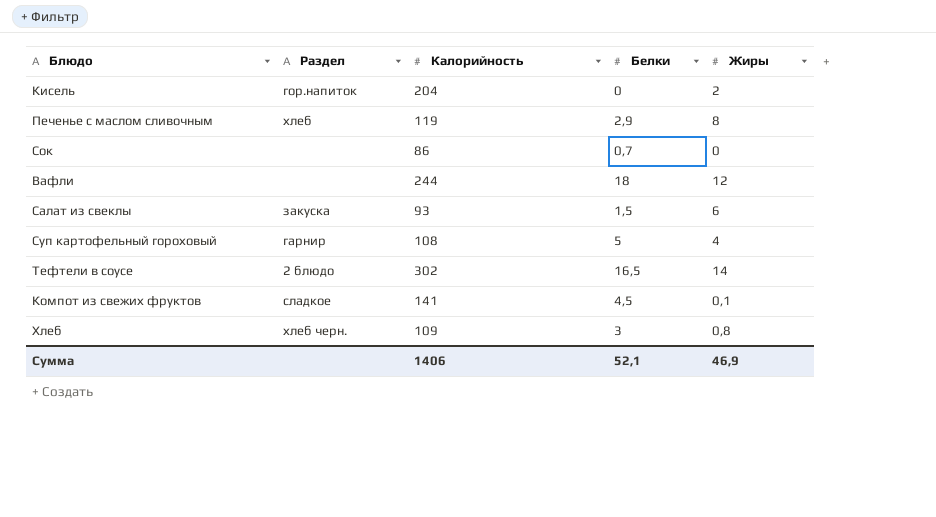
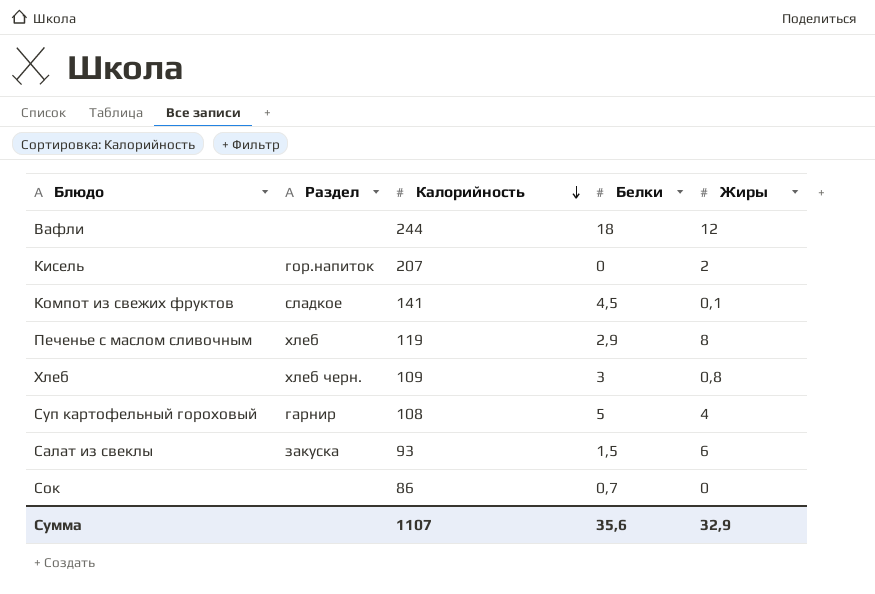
row order: none -> Калорийность descending
row Тефтели в соусе: 2 блюдо | 302 | 16,5 | 14 -> none
Кисель | Калорийность: 204 -> 207
Сумма | Калорийность: 1406 -> 1107
Сумма | Белки: 52,1 -> 35,6
Сумма | Жиры: 46,9 -> 32,9

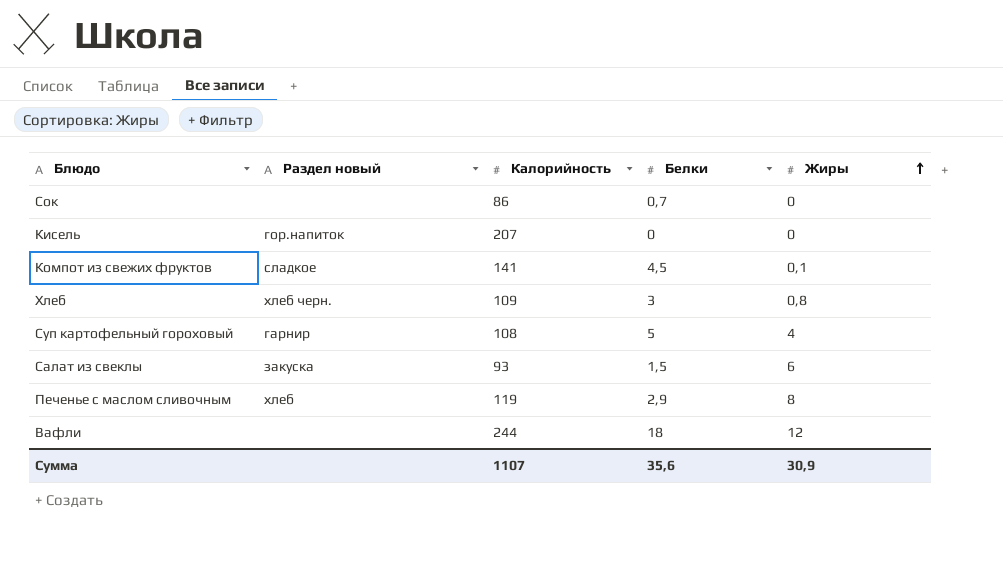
row order: Калорийность descending -> Жиры ascending
column name: Раздел -> Раздел новый
Кисель | Жиры: 2 -> 0
Сумма | Жиры: 32,9 -> 30,9

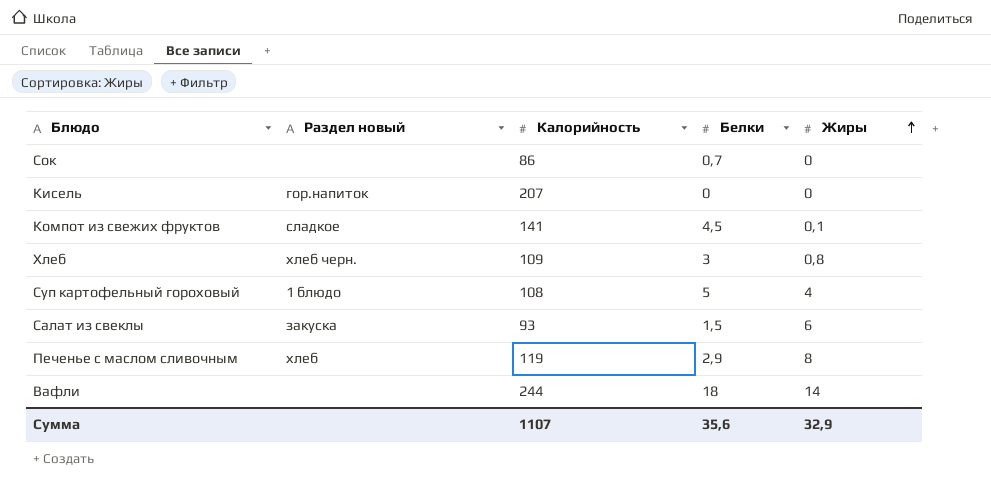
Суп картофельный гороховый | Раздел новый: гарнир -> 1 блюдо
Вафли | Жиры: 12 -> 14
Сумма | Жиры: 30,9 -> 32,9

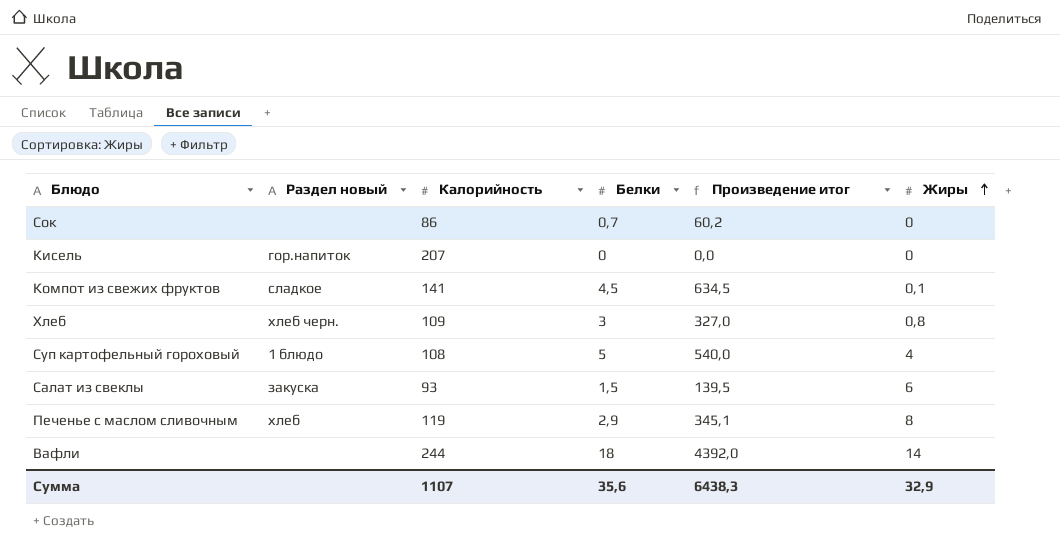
column Произведение итог | formula: none -> [Калорийность] * [Белки]

